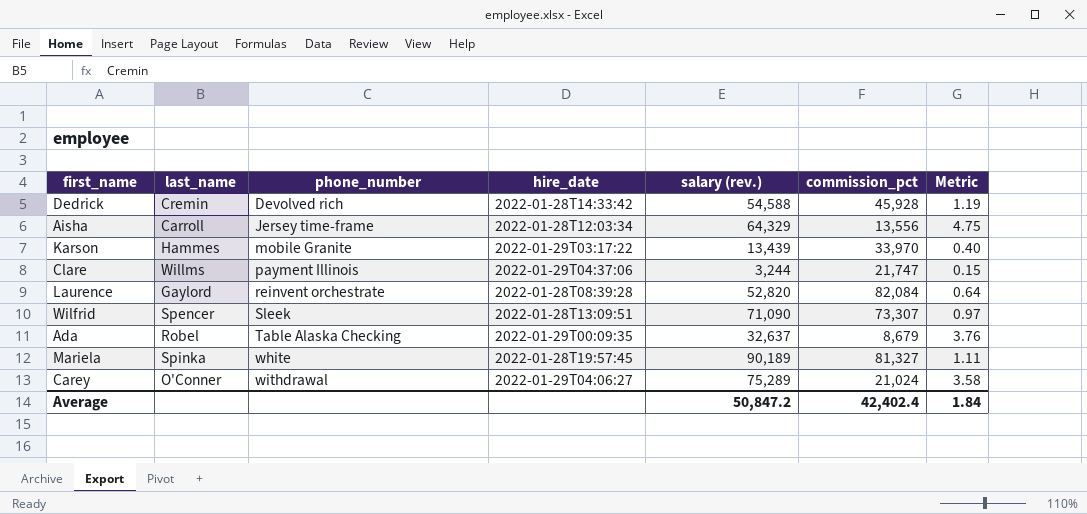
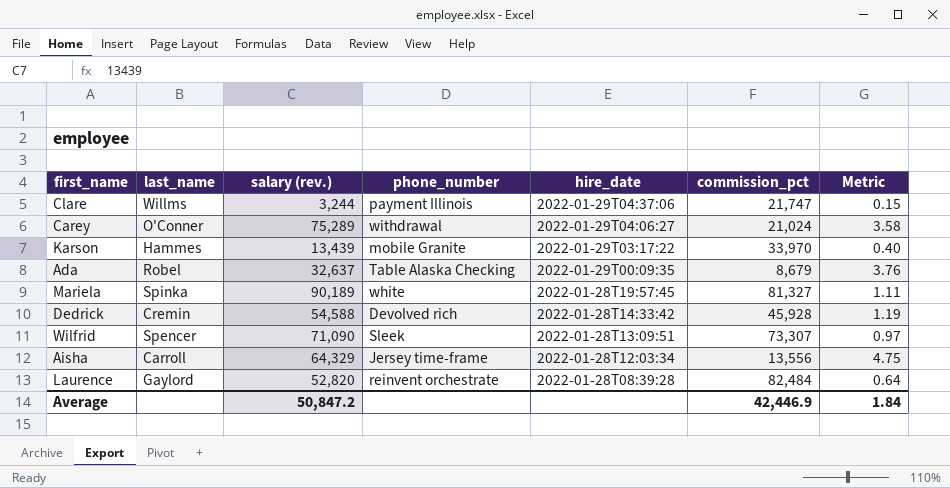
row order: phone_number ascending -> hire_date descending
column salary (rev.) | position: 5 -> 3
Laurence | commission_pct: 82,084 -> 82,484
Average | commission_pct: 42,402.4 -> 42,446.9

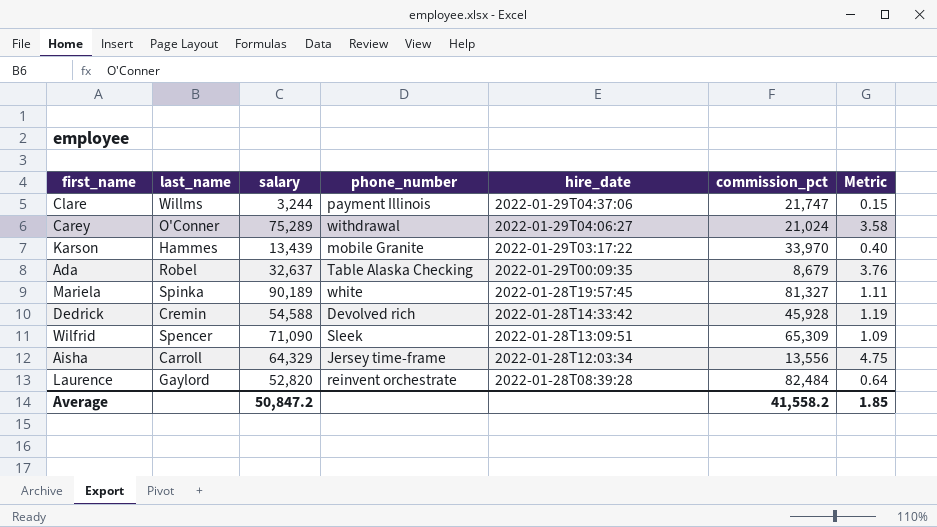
column name: salary (rev.) -> salary
Wilfrid | commission_pct: 73,307 -> 65,309
Wilfrid | Metric: 0.97 -> 1.09
Average | commission_pct: 42,446.9 -> 41,558.2
Average | Metric: 1.84 -> 1.85

